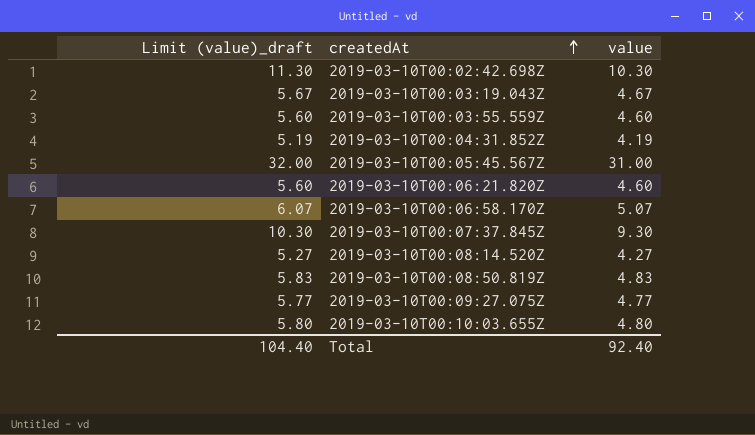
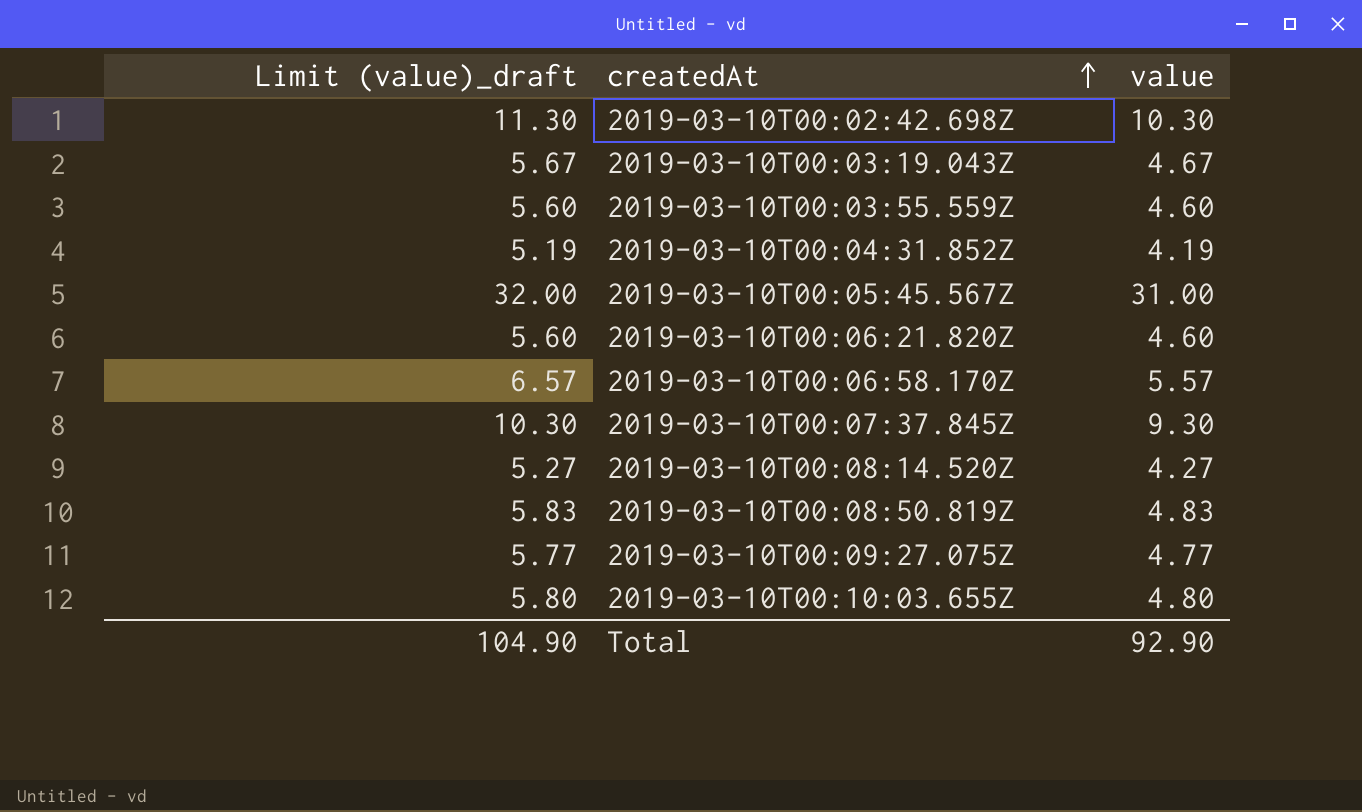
2019-03-10T00:06:58.170Z | Limit (value)_draft: 6.07 -> 6.57
2019-03-10T00:06:58.170Z | value: 5.07 -> 5.57
Total | Limit (value)_draft: 104.40 -> 104.90
Total | value: 92.40 -> 92.90

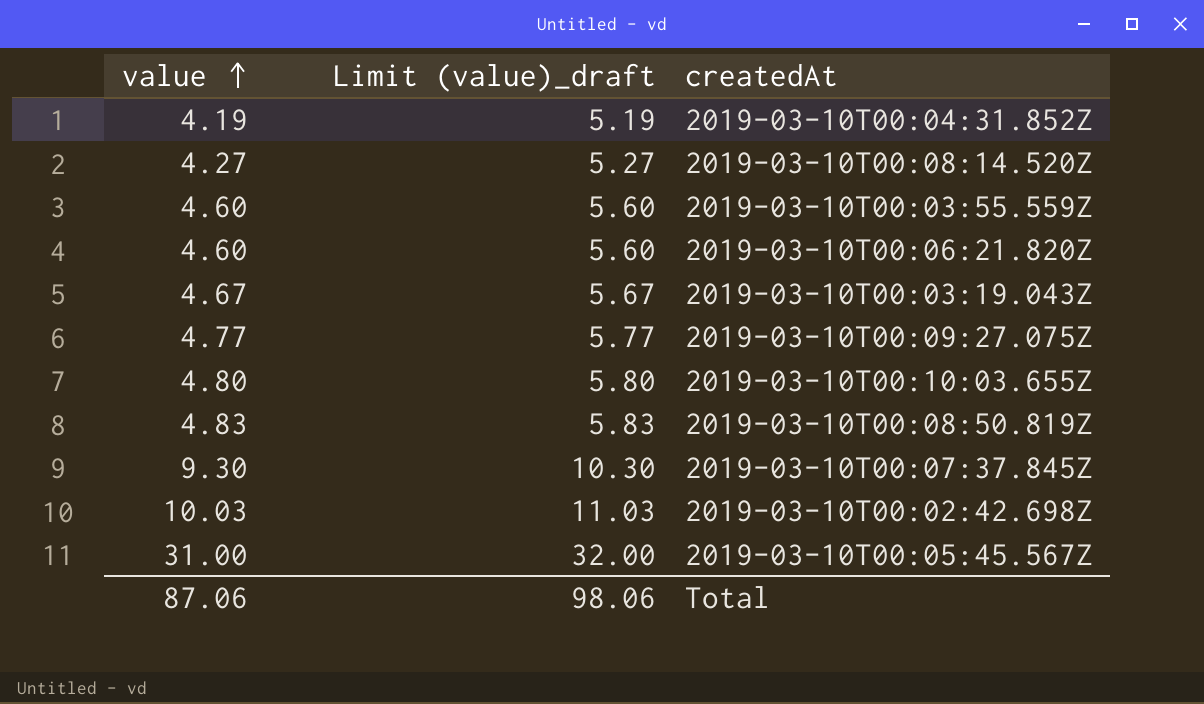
row order: createdAt ascending -> value ascending
column value | position: 3 -> 1
row 2019-03-10T00:06:58.170Z: 6.57 | 5.57 -> none
2019-03-10T00:02:42.698Z | value: 10.30 -> 10.03
2019-03-10T00:02:42.698Z | Limit (value)_draft: 11.30 -> 11.03
Total | value: 92.90 -> 87.06
Total | Limit (value)_draft: 104.90 -> 98.06

